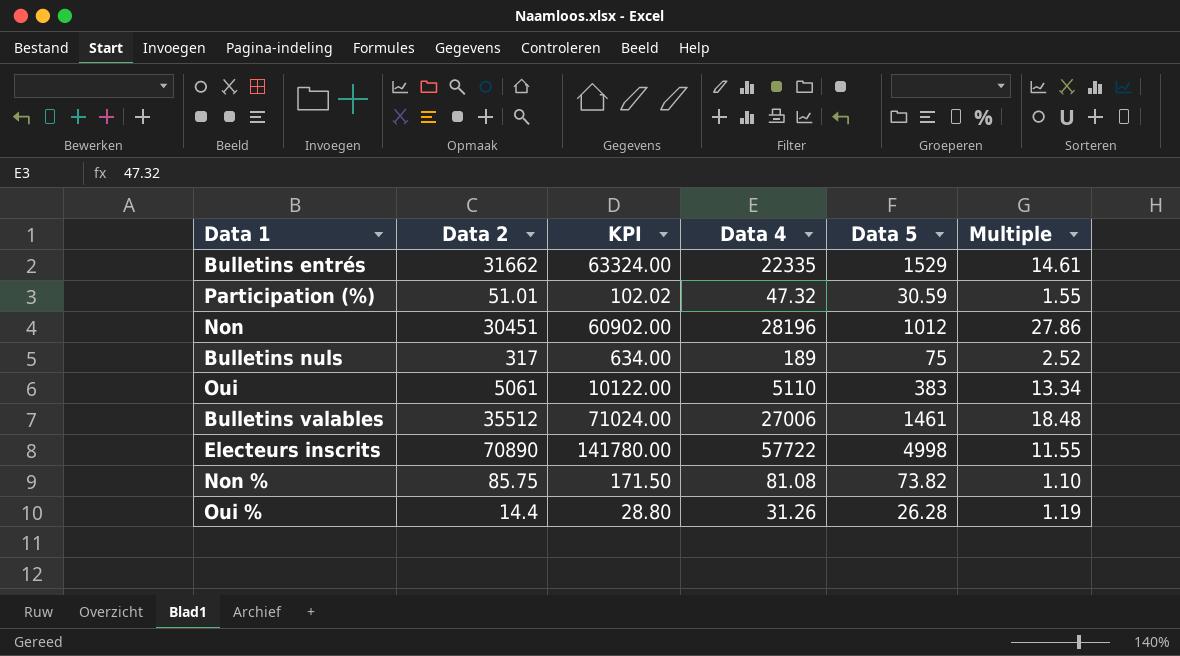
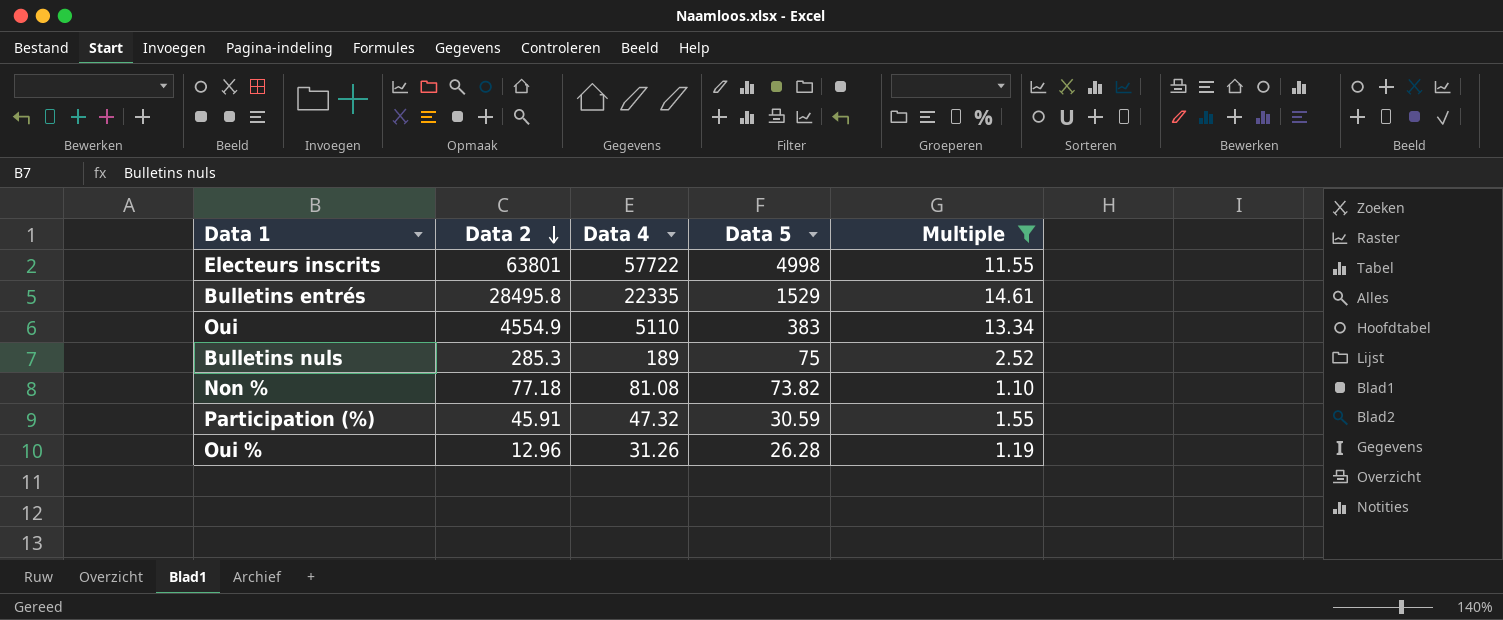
filter: none -> Multiple <= 14.61
row order: none -> Data 2 descending
column KPI | formula: [Data 2] * 2 -> none
Electeurs inscrits | Data 2: 70890 -> 63801
Bulletins entrés | Data 2: 31662 -> 28495.8
Oui | Data 2: 5061 -> 4554.9
Bulletins nuls | Data 2: 317 -> 285.3
Non % | Data 2: 85.75 -> 77.18
Participation (%) | Data 2: 51.01 -> 45.91
Oui % | Data 2: 14.4 -> 12.96

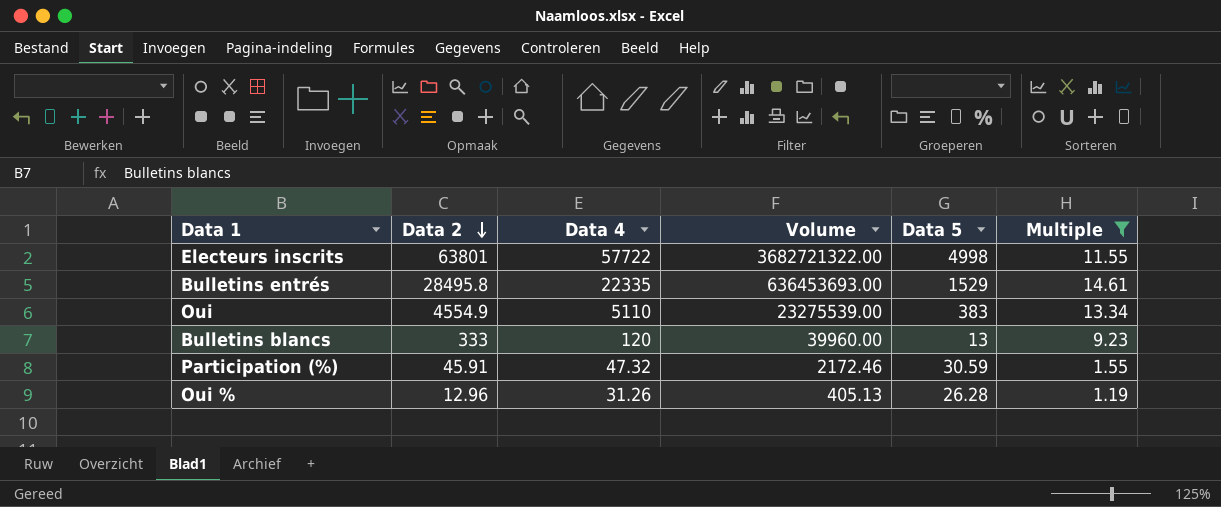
column Volume | formula: none -> [Data 2] * [Data 4]
row Bulletins nuls: 285.3 | 189 | 75 | 2.52 -> none
row Non %: 77.18 | 81.08 | 73.82 | 1.10 -> none
row Bulletins blancs: none -> 333 | 120 | 39960.00 | 13 | 9.23

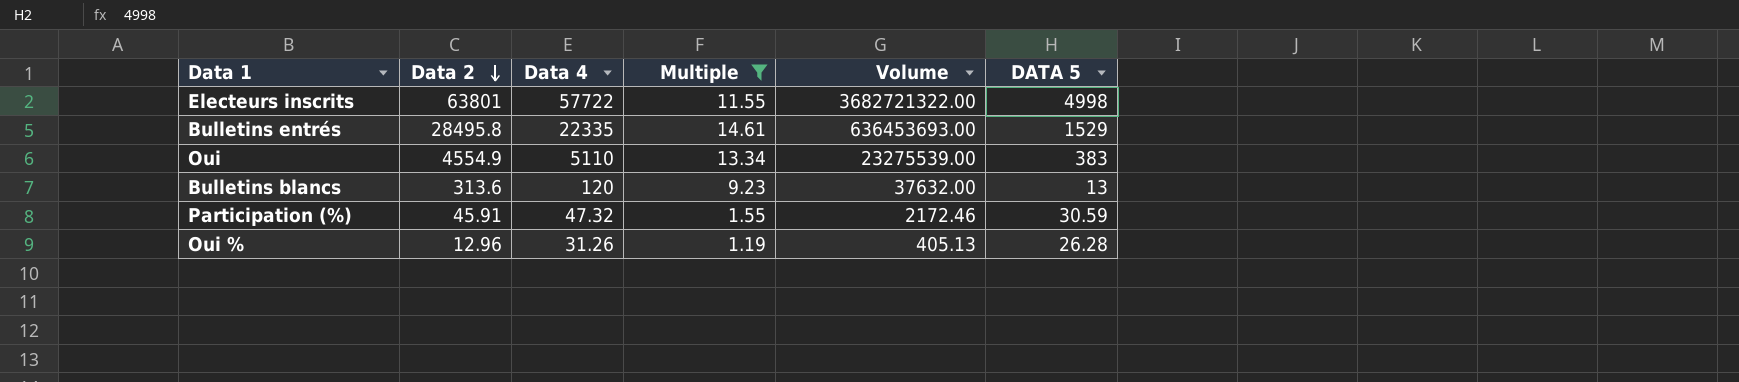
column Multiple | position: 6 -> 4
column name: Data 5 -> DATA 5
Bulletins blancs | Data 2: 333 -> 313.6
Bulletins blancs | Volume: 39960.00 -> 37632.00

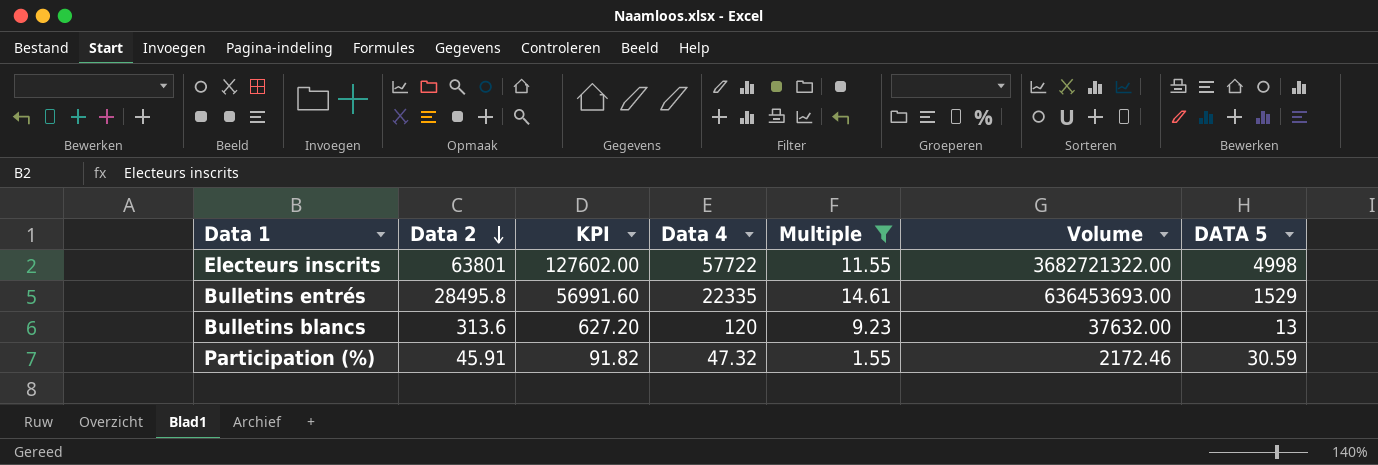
column KPI | formula: none -> [Data 2] * 2
row Oui: 4554.9 | 5110 | 13.34 | 23275539.00 | 383 -> none
row Oui %: 12.96 | 31.26 | 1.19 | 405.13 | 26.28 -> none

